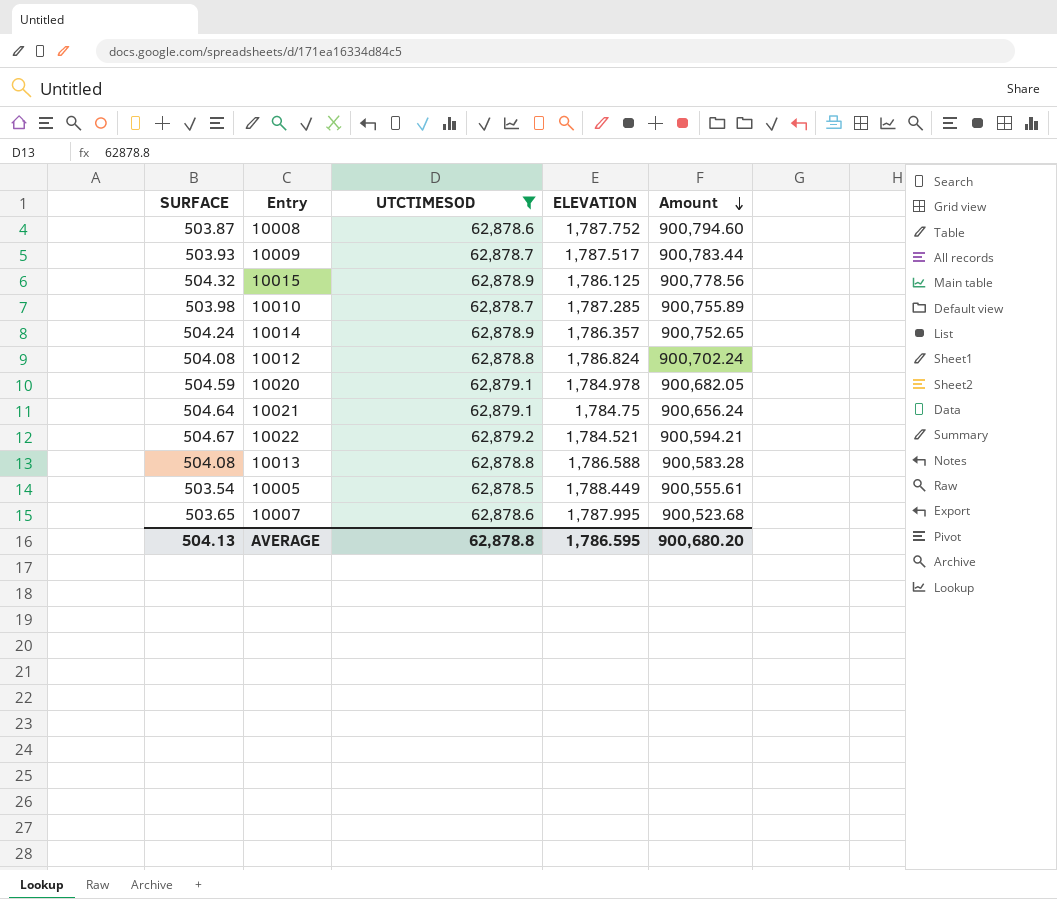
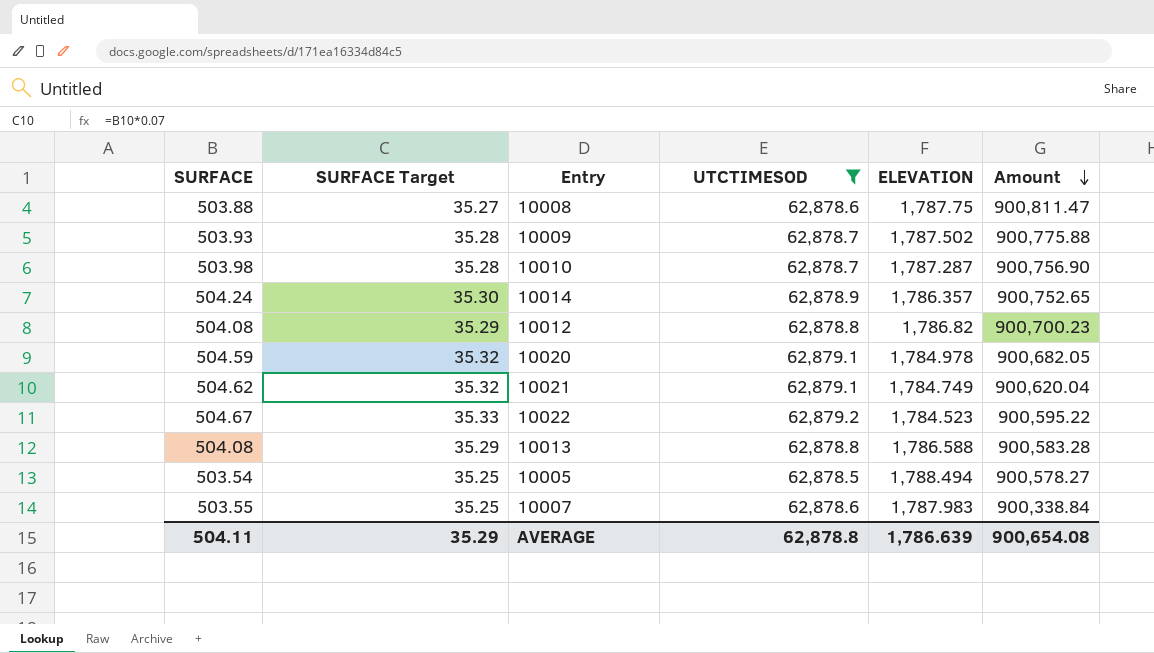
column SURFACE Target | formula: none -> [SURFACE] * 0.07
row 10015: 504.32 | 62,878.9 | 1,786.125 | 900,778.56 -> none
10008 | SURFACE: 503.87 -> 503.88
10008 | ELEVATION: 1,787.752 -> 1,787.75
10008 | Amount: 900,794.60 -> 900,811.47
10009 | ELEVATION: 1,787.517 -> 1,787.502
10009 | Amount: 900,783.44 -> 900,775.88
10010 | ELEVATION: 1,787.285 -> 1,787.287
10010 | Amount: 900,755.89 -> 900,756.90
10012 | ELEVATION: 1,786.824 -> 1,786.82
10012 | Amount: 900,702.24 -> 900,700.23
10021 | SURFACE: 504.64 -> 504.62
10021 | ELEVATION: 1,784.75 -> 1,784.749
10021 | Amount: 900,656.24 -> 900,620.04
10022 | ELEVATION: 1,784.521 -> 1,784.523
10022 | Amount: 900,594.21 -> 900,595.22
10005 | ELEVATION: 1,788.449 -> 1,788.494
10005 | Amount: 900,555.61 -> 900,578.27
10007 | SURFACE: 503.65 -> 503.55
10007 | ELEVATION: 1,787.995 -> 1,787.983
10007 | Amount: 900,523.68 -> 900,338.84
AVERAGE | SURFACE: 504.13 -> 504.11
AVERAGE | ELEVATION: 1,786.595 -> 1,786.639
AVERAGE | Amount: 900,680.20 -> 900,654.08

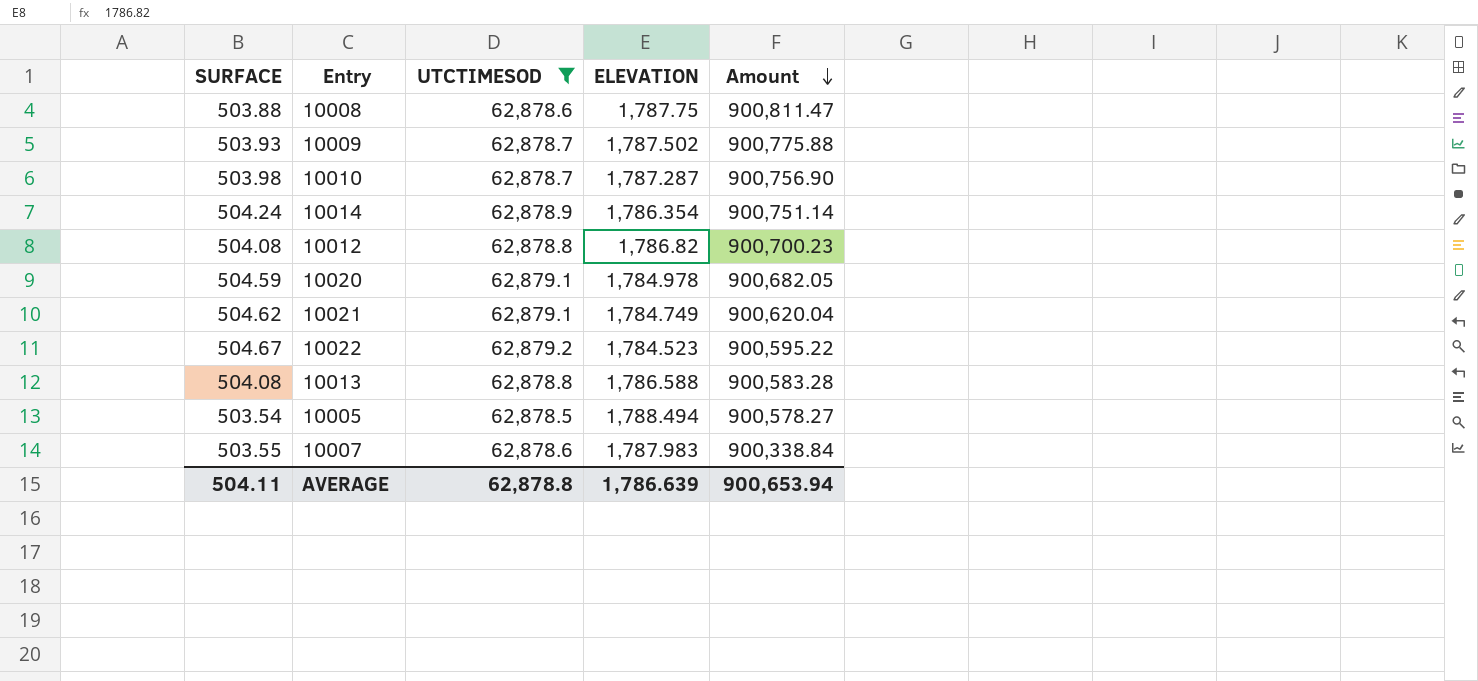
column SURFACE Target | formula: [SURFACE] * 0.07 -> none
10014 | ELEVATION: 1,786.357 -> 1,786.354
10014 | Amount: 900,752.65 -> 900,751.14
AVERAGE | Amount: 900,654.08 -> 900,653.94

